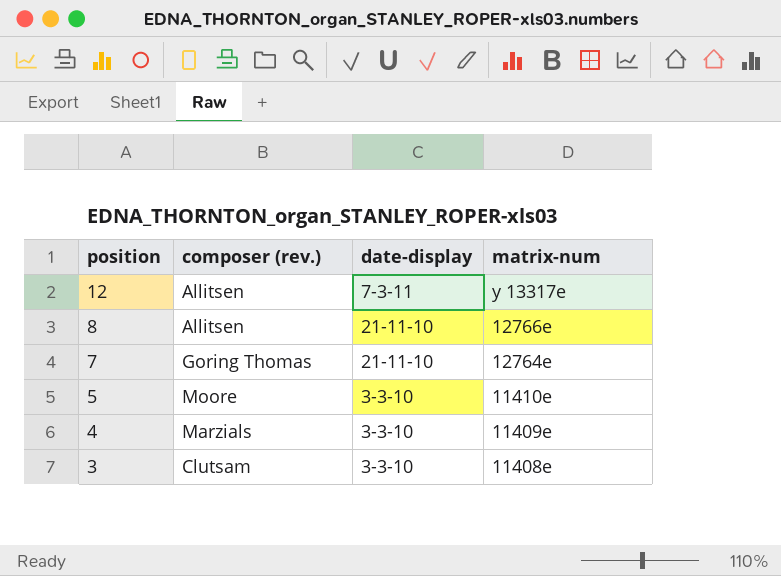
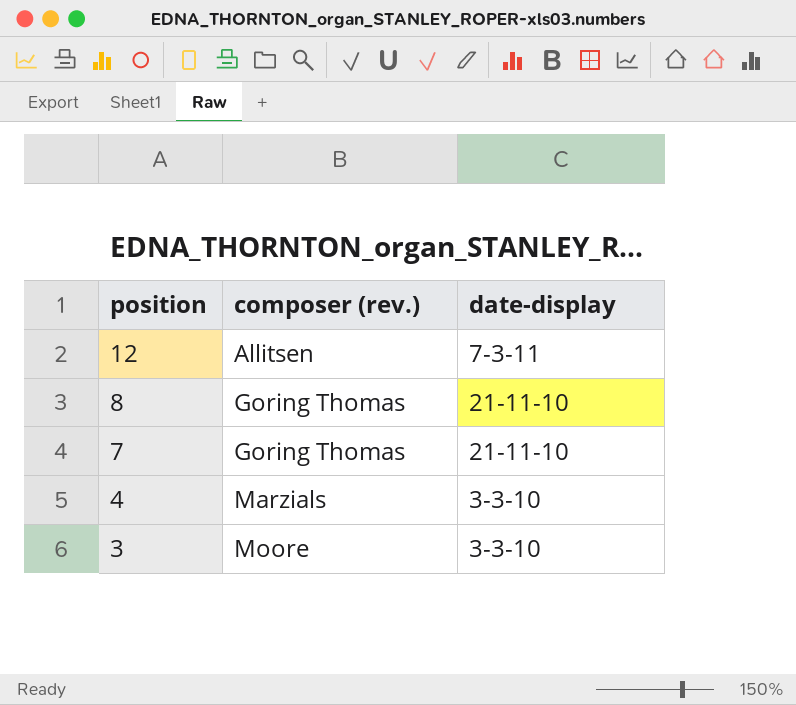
column matrix-num | position: 4 -> none
row 5: Moore | 3-3-10 | 11410e -> none
8 | composer (rev.): Allitsen -> Goring Thomas
3 | composer (rev.): Clutsam -> Moore

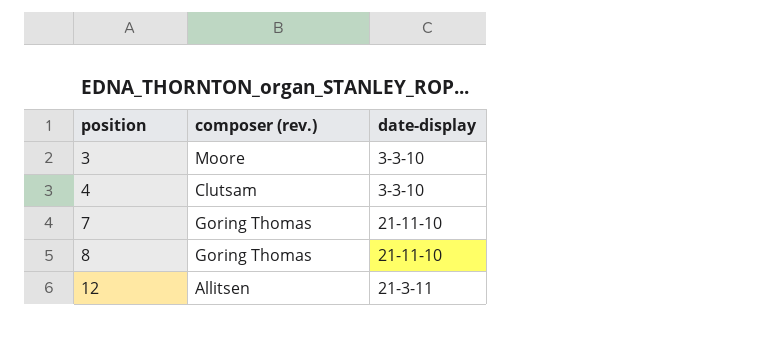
row order: position descending -> position ascending
4 | composer (rev.): Marzials -> Clutsam
12 | date-display: 7-3-11 -> 21-3-11

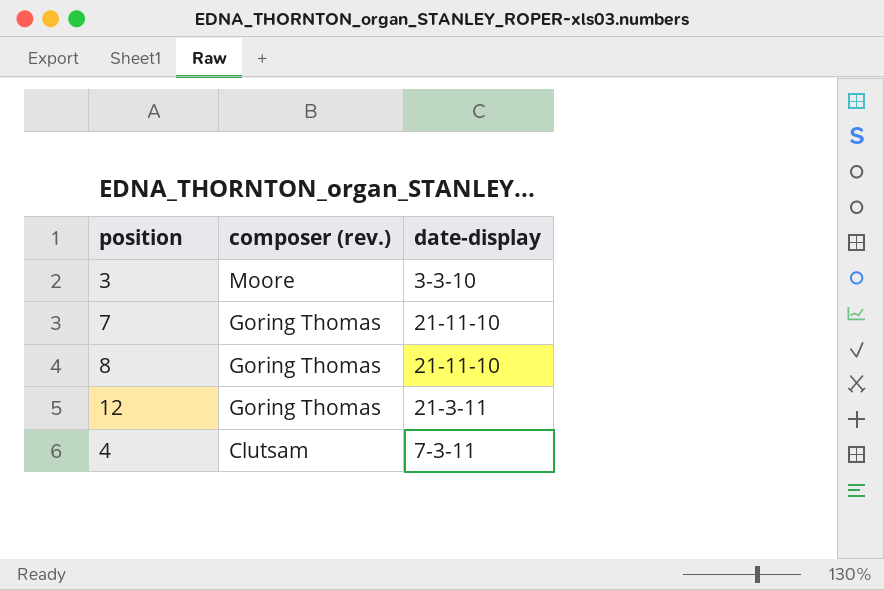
row order: position ascending -> composer (rev.) descending
12 | composer (rev.): Allitsen -> Goring Thomas
4 | date-display: 3-3-10 -> 7-3-11

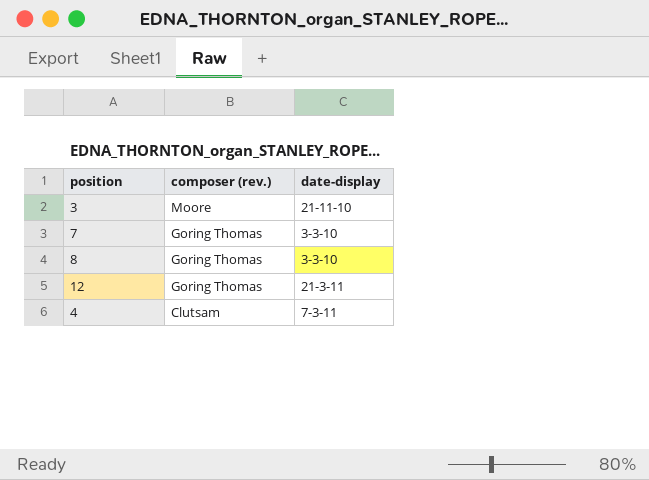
3 | date-display: 3-3-10 -> 21-11-10
7 | date-display: 21-11-10 -> 3-3-10
8 | date-display: 21-11-10 -> 3-3-10

